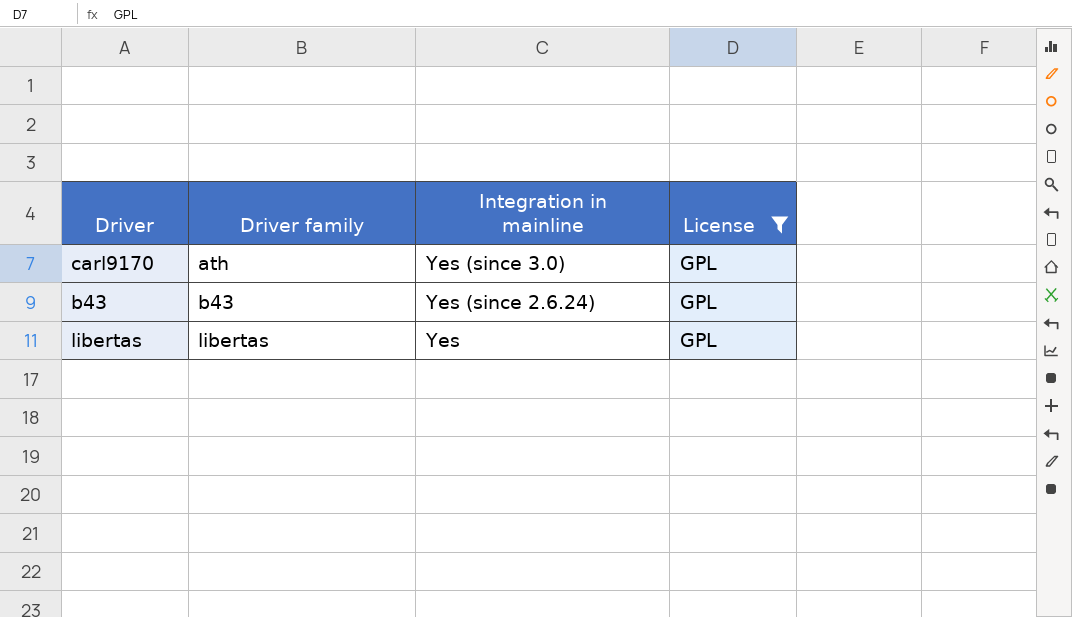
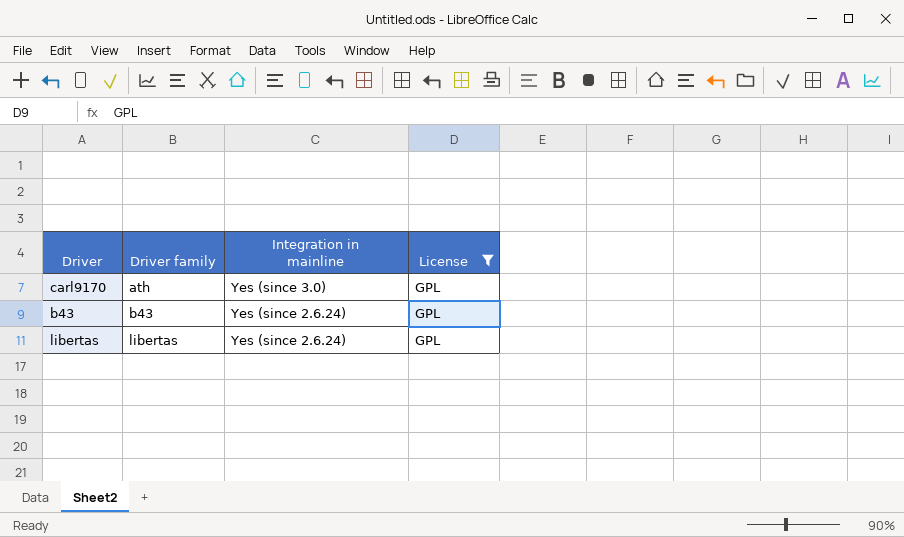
libertas | Integration in mainline: Yes -> Yes (since 2.6.24)

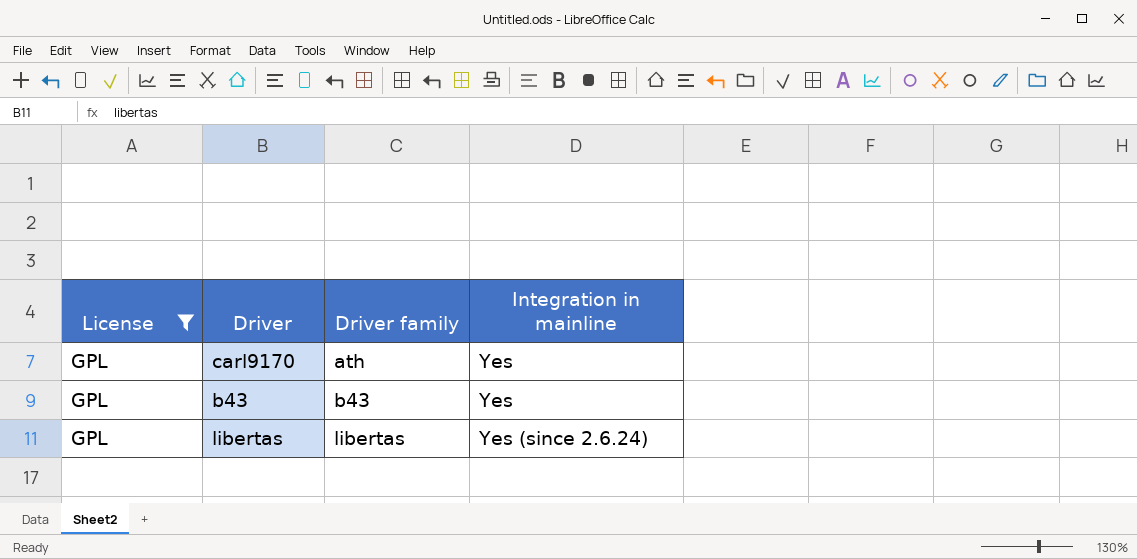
column License | position: 4 -> 1
carl9170 | Integration in mainline: Yes (since 3.0) -> Yes
b43 | Integration in mainline: Yes (since 2.6.24) -> Yes

